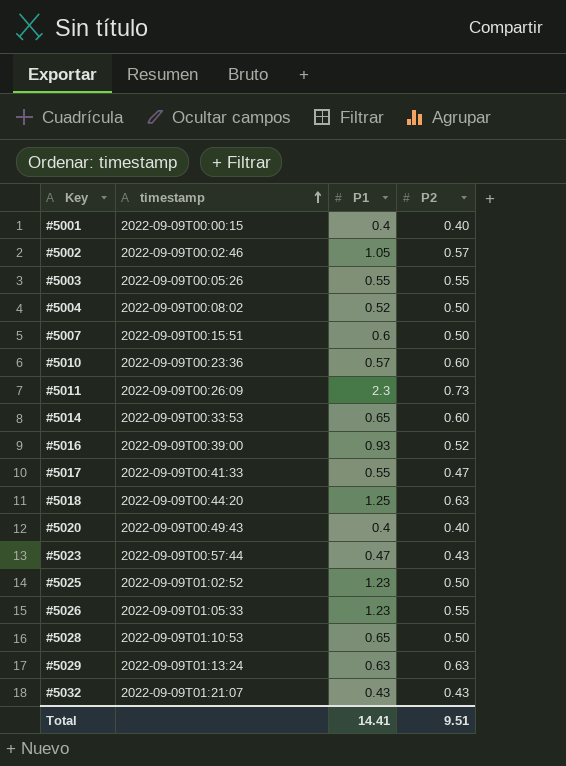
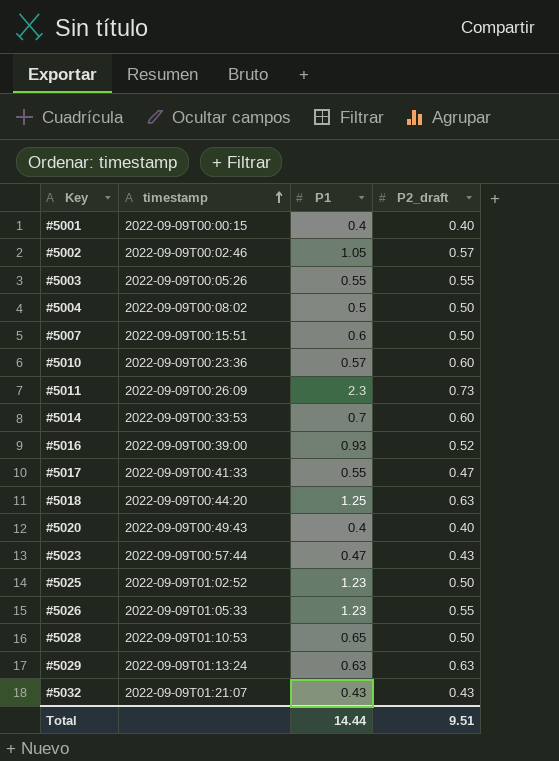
column name: P2 -> P2_draft
#5004 | P1: 0.52 -> 0.5
#5014 | P1: 0.65 -> 0.7
Total | P1: 14.41 -> 14.44

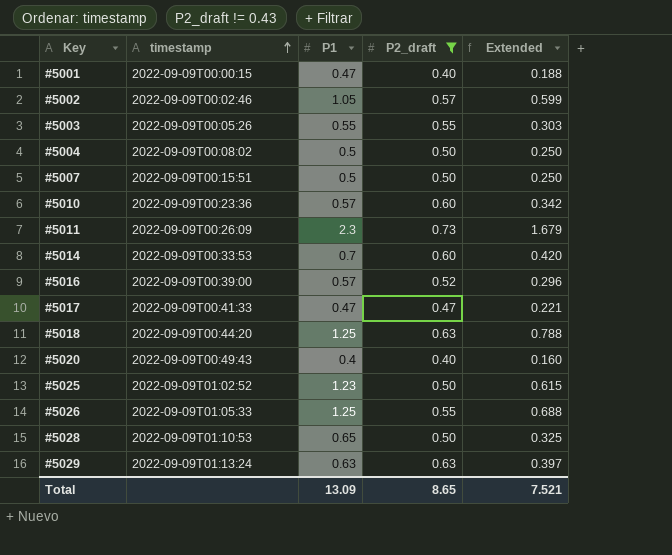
filter: none -> P2_draft != 0.43
column Extended | formula: none -> [P1] * [P2_draft]
#5001 | P1: 0.4 -> 0.47
#5007 | P1: 0.6 -> 0.5
#5016 | P1: 0.93 -> 0.57
#5017 | P1: 0.55 -> 0.47
#5026 | P1: 1.23 -> 1.25
Total | P1: 14.44 -> 13.09
Total | P2_draft: 9.51 -> 8.65

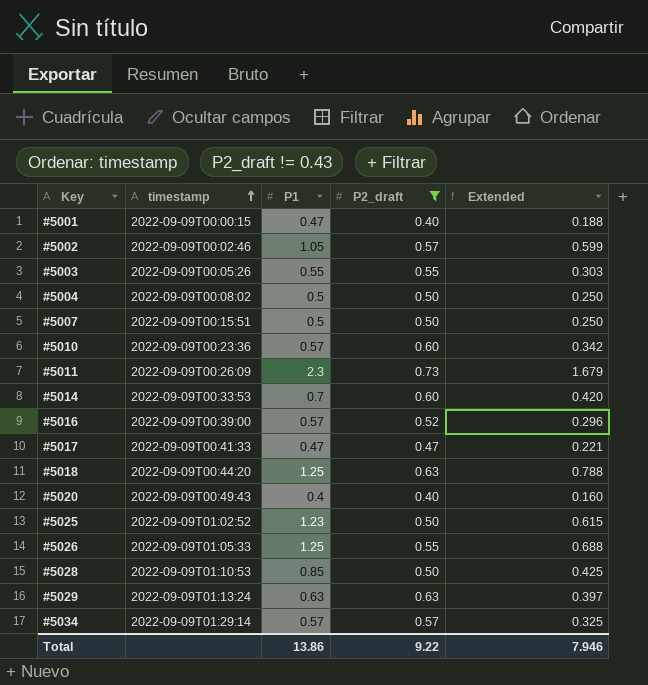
#5028 | P1: 0.65 -> 0.85
#5028 | Extended: 0.325 -> 0.425
row #5034: none -> 2022-09-09T01:29:14 | 0.57 | 0.57 | 0.325
Total | P1: 13.09 -> 13.86
Total | P2_draft: 8.65 -> 9.22
Total | Extended: 7.521 -> 7.946

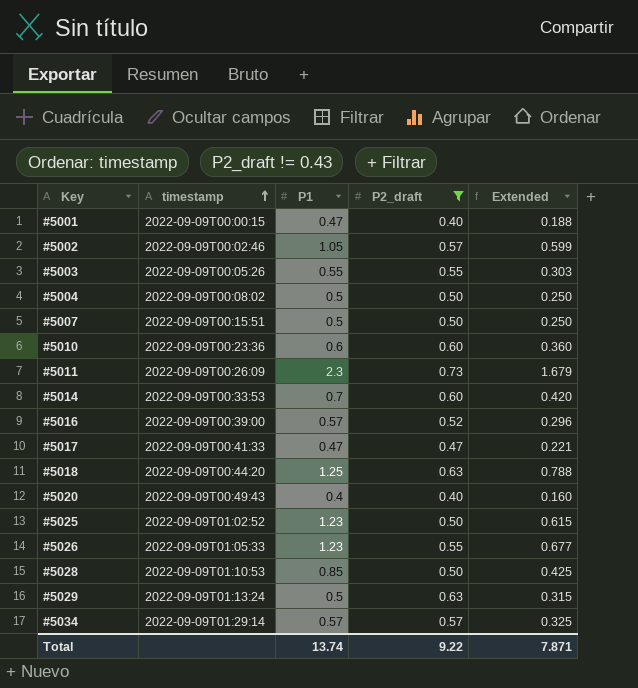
#5010 | P1: 0.57 -> 0.6
#5010 | Extended: 0.342 -> 0.360
#5026 | P1: 1.25 -> 1.23
#5026 | Extended: 0.688 -> 0.677
#5029 | P1: 0.63 -> 0.5
#5029 | Extended: 0.397 -> 0.315
Total | P1: 13.86 -> 13.74
Total | Extended: 7.946 -> 7.871

